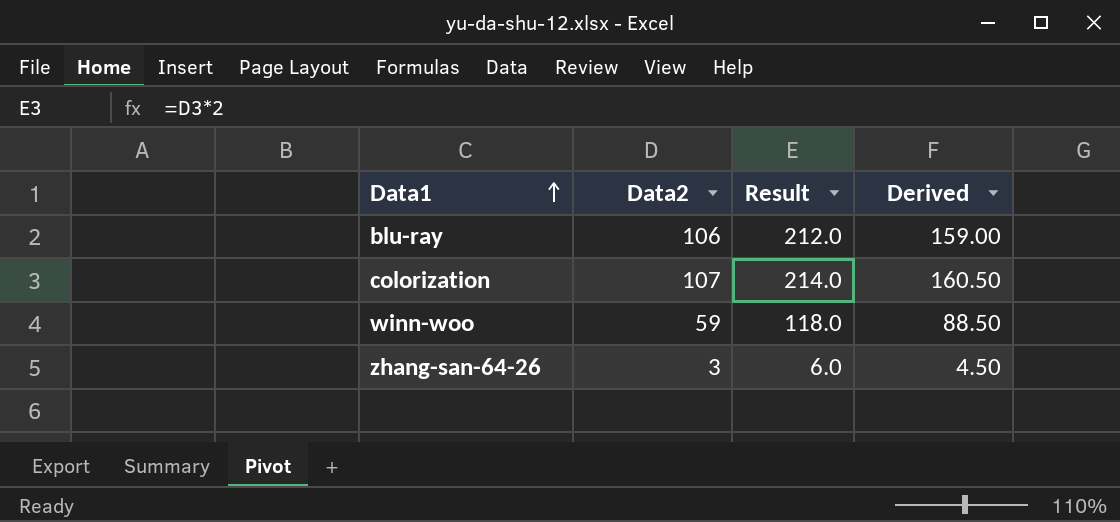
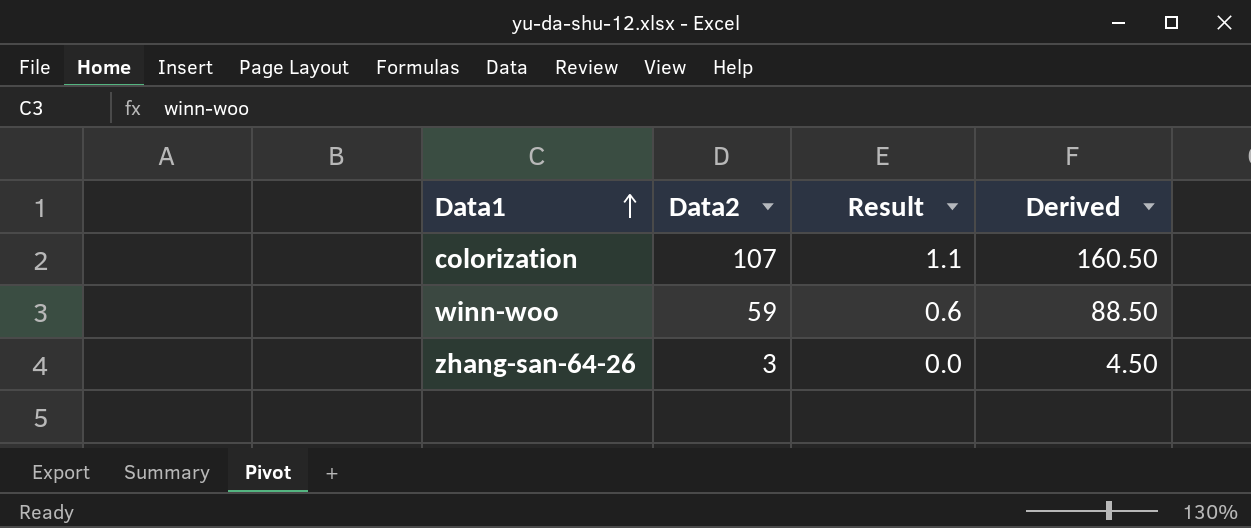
column Result | formula: [Data2] * 2 -> [Data2] * 0.01
row blu-ray: 106 | 212.0 | 159.00 -> none

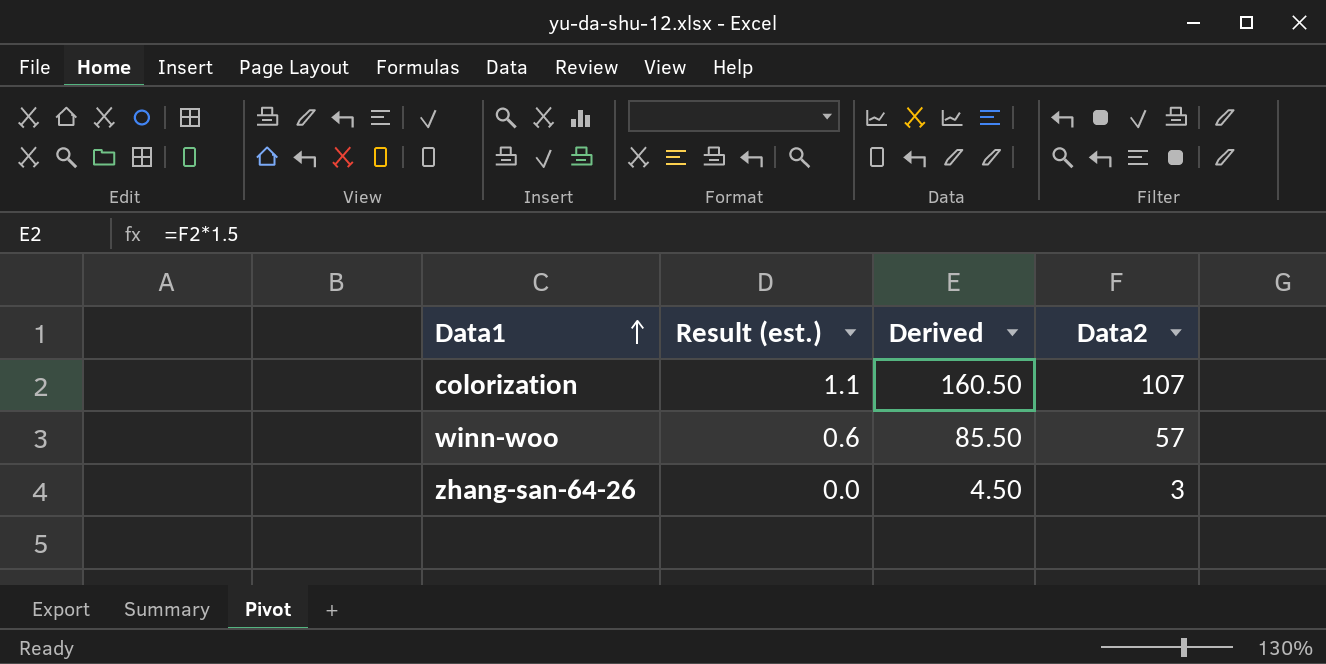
column name: Result -> Result (est.)
column Data2 | position: 2 -> 4
winn-woo | Derived: 88.50 -> 85.50
winn-woo | Data2: 59 -> 57

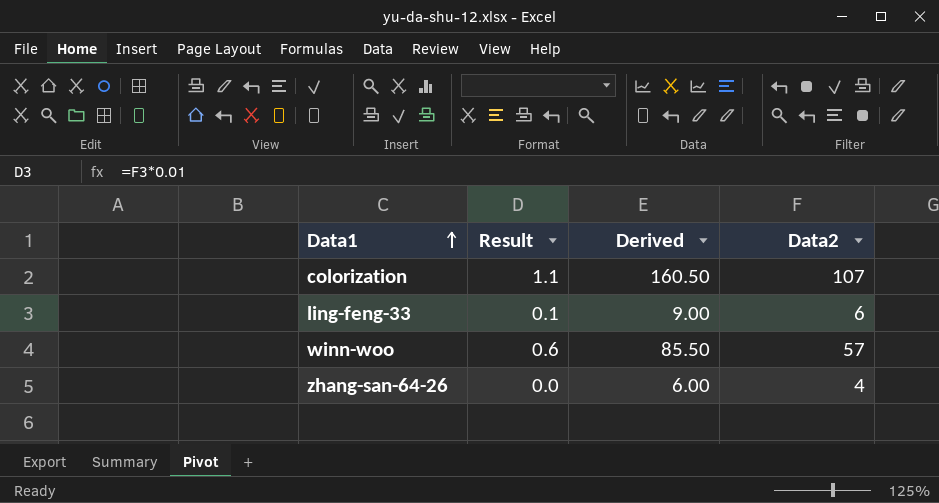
column name: Result (est.) -> Result
row ling-feng-33: none -> 0.1 | 9.00 | 6
zhang-san-64-26 | Derived: 4.50 -> 6.00
zhang-san-64-26 | Data2: 3 -> 4

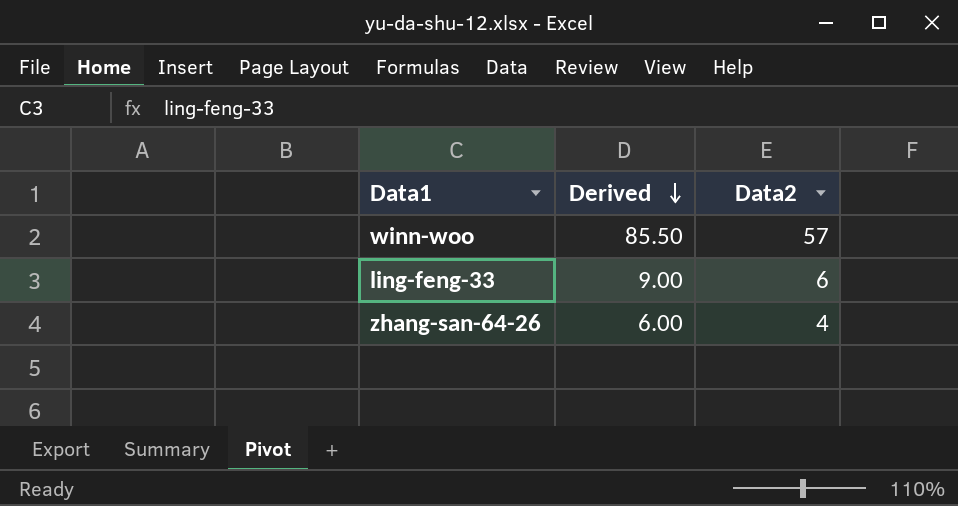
row order: Data1 ascending -> Derived descending
column Result | formula: [Data2] * 0.01 -> none
row colorization: 1.1 | 160.50 | 107 -> none

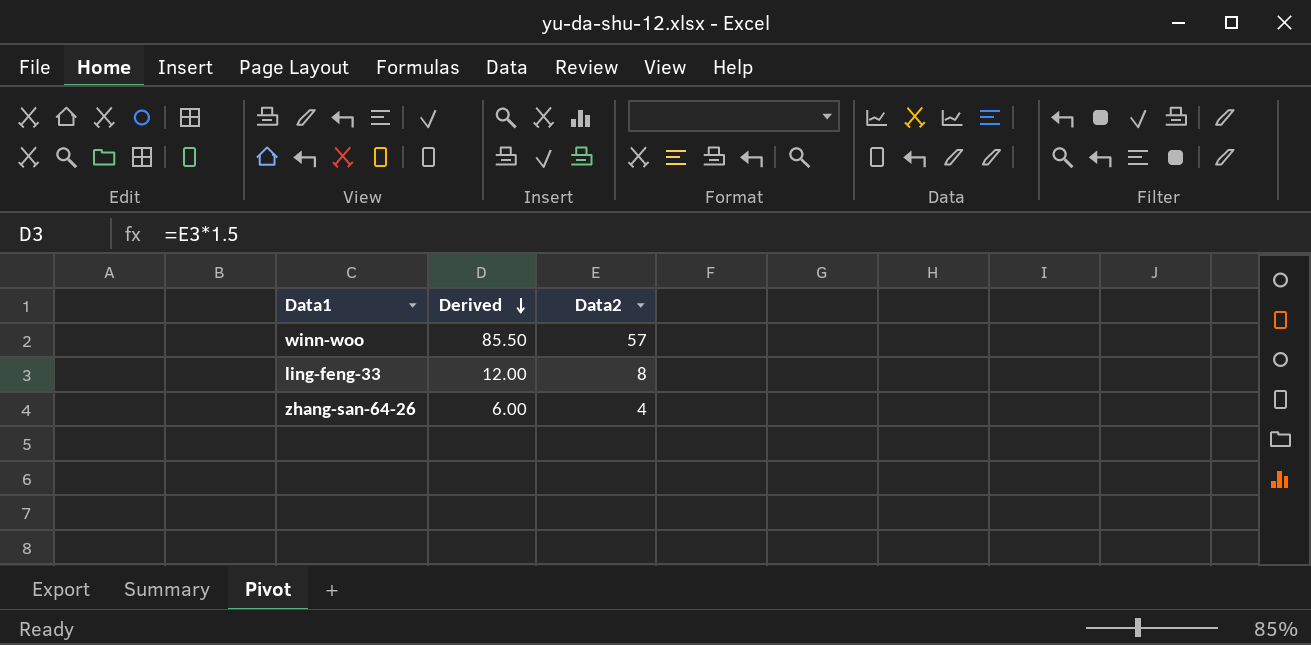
ling-feng-33 | Derived: 9.00 -> 12.00
ling-feng-33 | Data2: 6 -> 8

